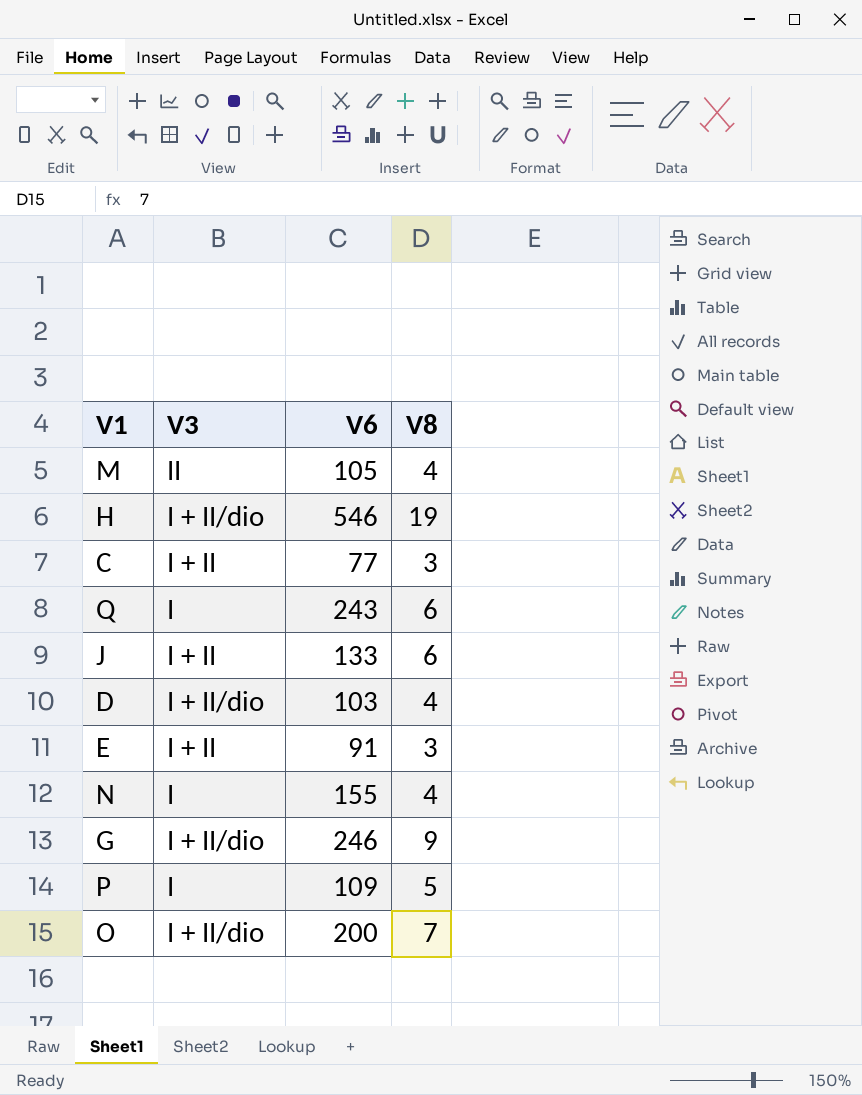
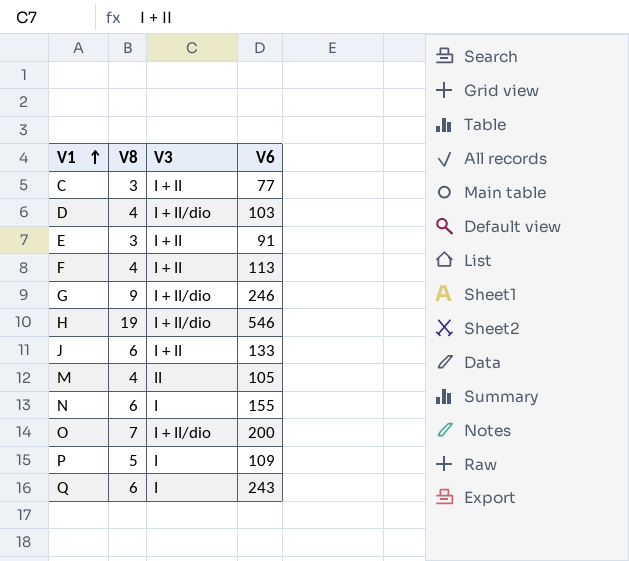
row order: none -> V1 ascending
column V8 | position: 4 -> 2
row F: none -> 4 | I + II | 113
N | V8: 4 -> 6

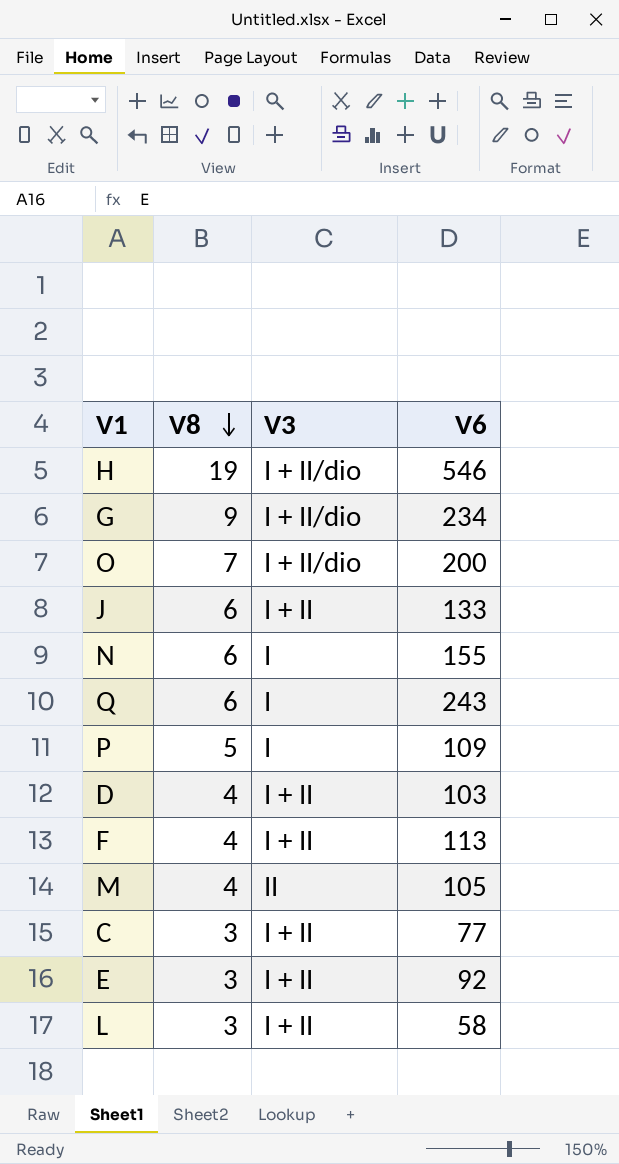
row order: V1 ascending -> V8 descending
G | V6: 246 -> 234
D | V3: I + II/dio -> I + II
E | V6: 91 -> 92
row L: none -> 3 | I + II | 58

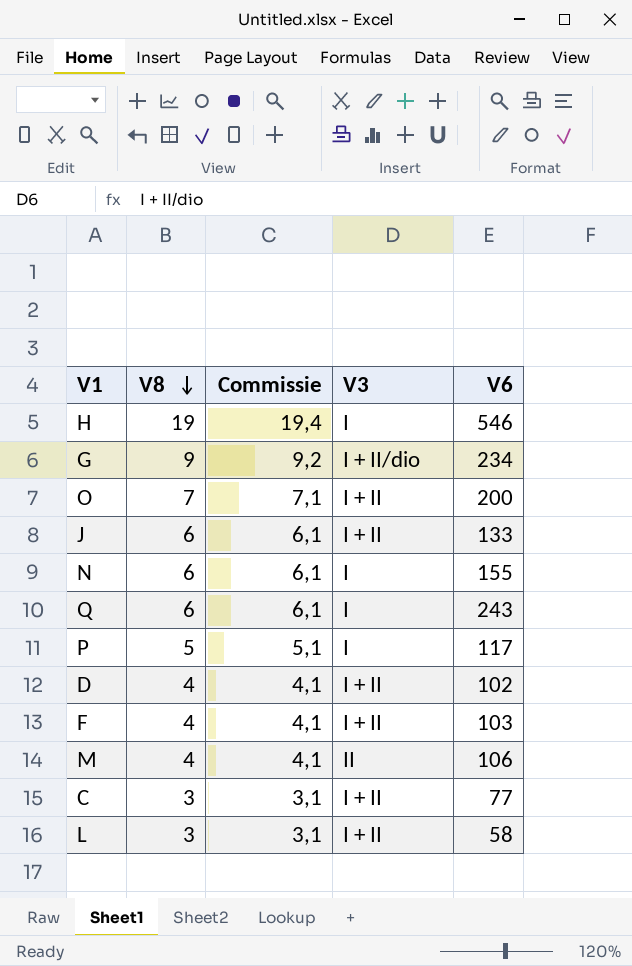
column Commissie | formula: none -> [V8] * 1,02
row E: 3 | I + II | 92 -> none
H | V3: I + II/dio -> I
O | V3: I + II/dio -> I + II
P | V6: 109 -> 117
D | V6: 103 -> 102
F | V6: 113 -> 103
M | V6: 105 -> 106

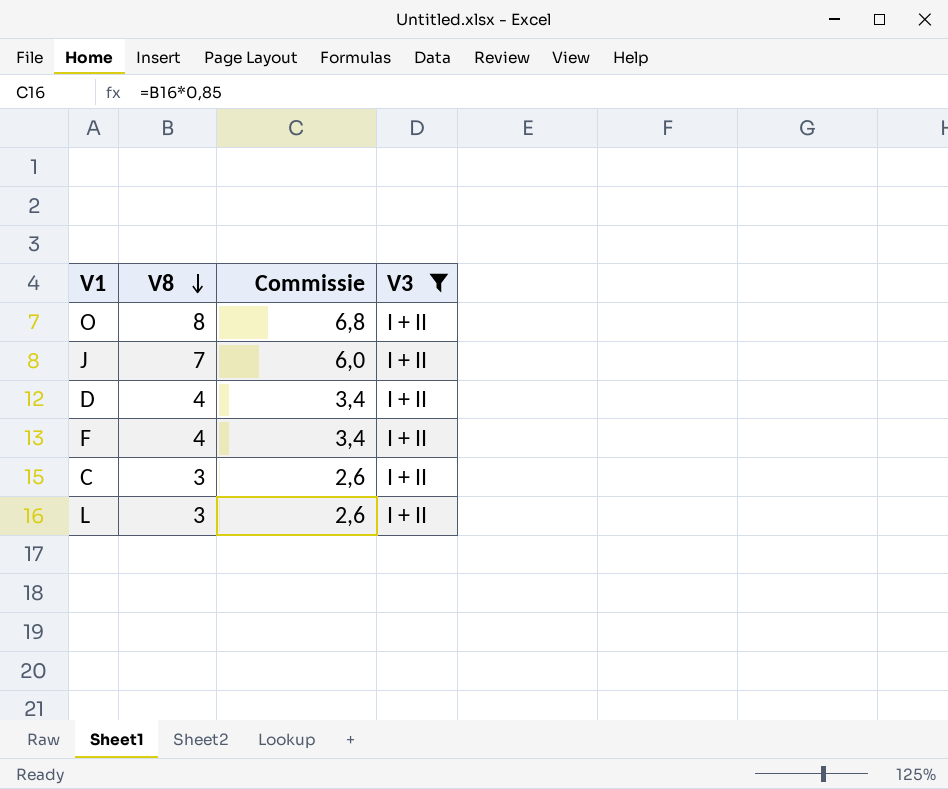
filter: none -> V3 = I + II
column V6 | position: 5 -> none
column Commissie | formula: [V8] * 1,02 -> [V8] * 0,85
O | V8: 7 -> 8
J | V8: 6 -> 7

